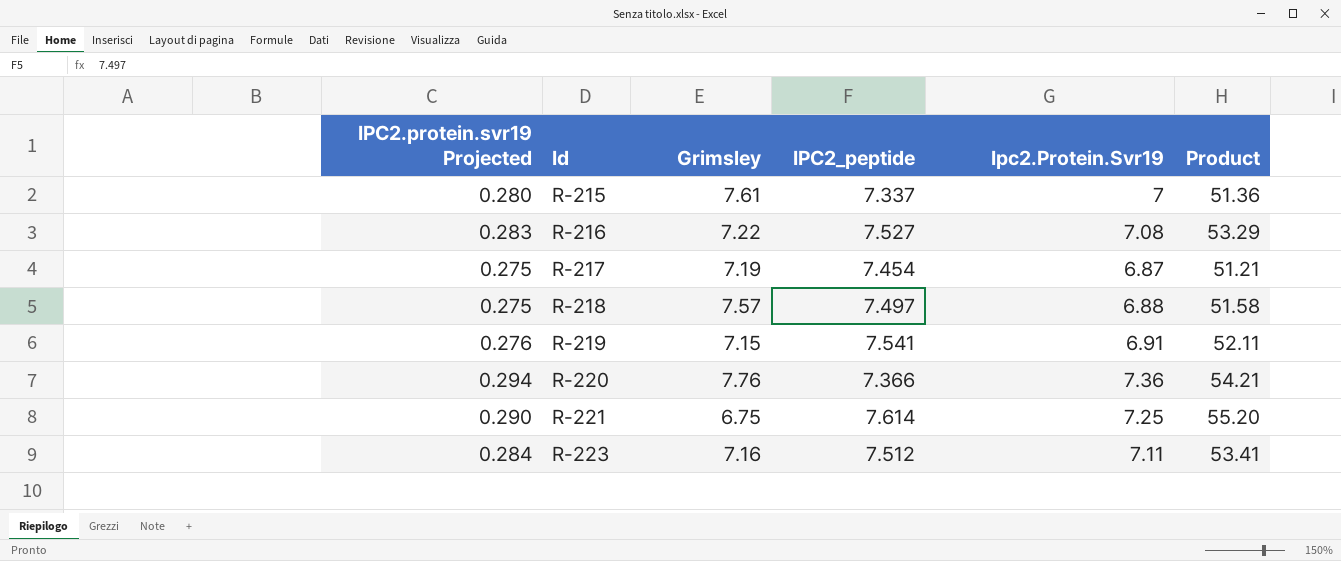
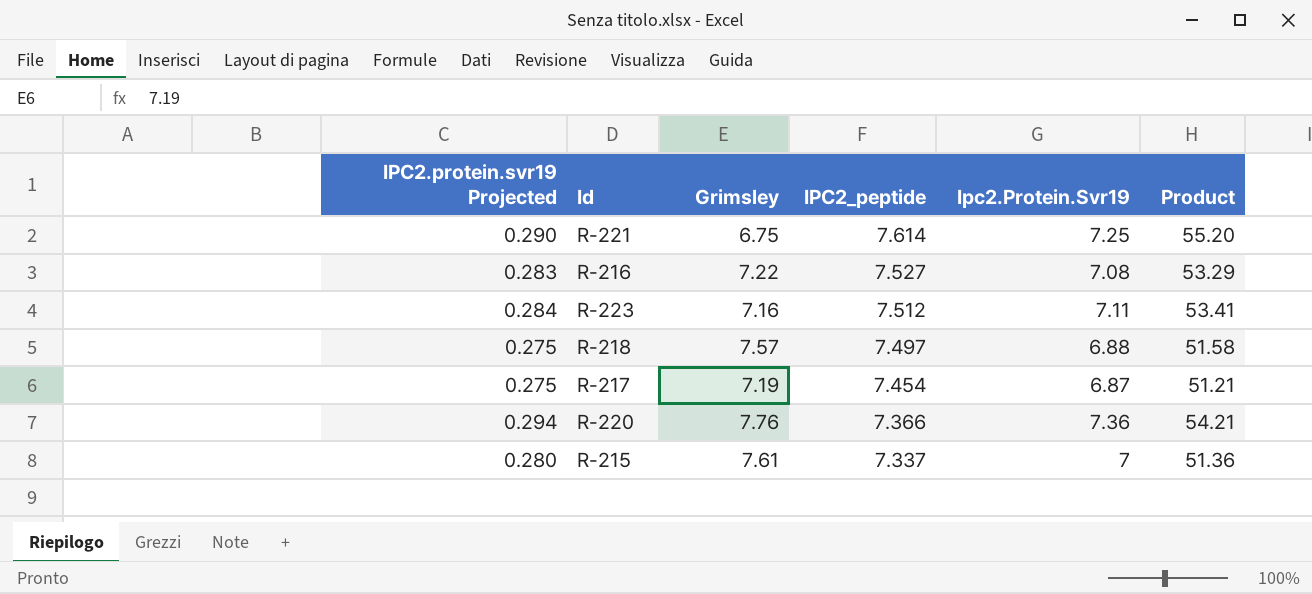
row order: Id ascending -> IPC2_peptide descending
row R-219: 0.276 | 7.15 | 7.541 | 6.91 | 52.11 -> none

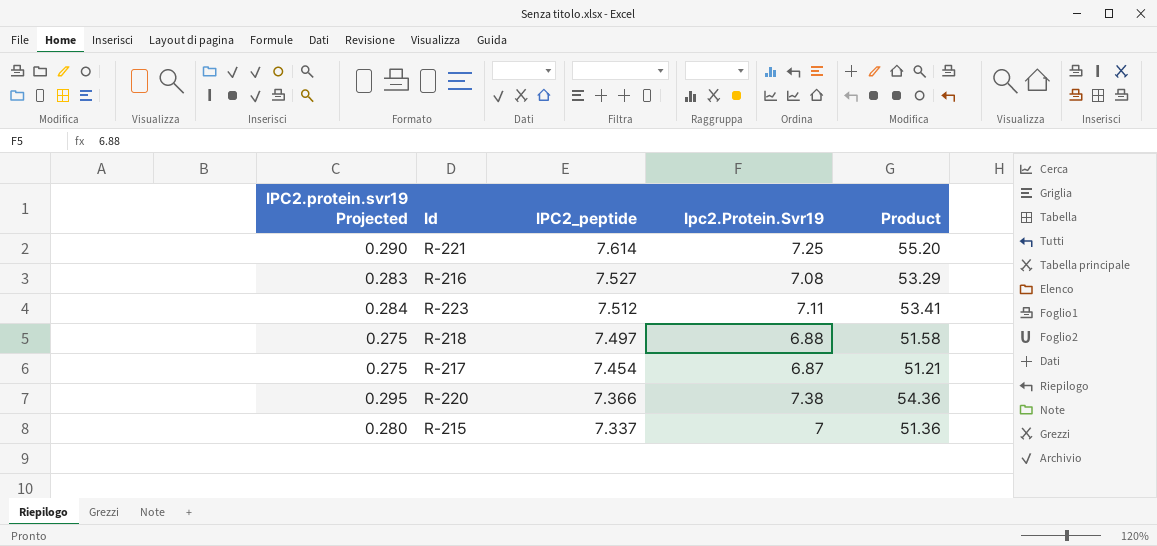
column Grimsley | position: 3 -> none
R-220 | IPC2.protein.svr19 Projected: 0.294 -> 0.295
R-220 | Ipc2.Protein.Svr19: 7.36 -> 7.38
R-220 | Product: 54.21 -> 54.36

